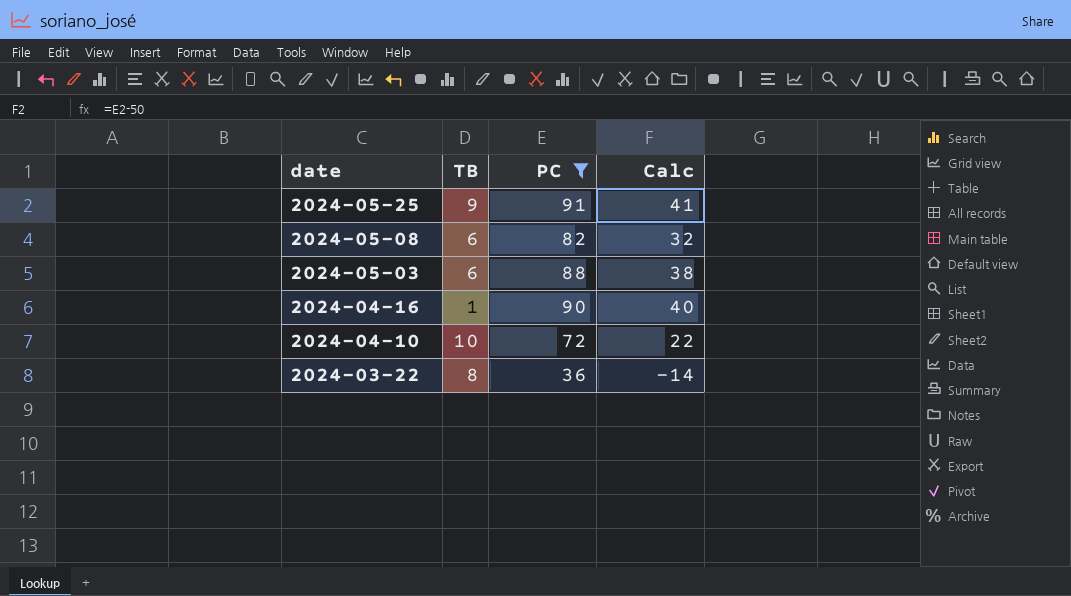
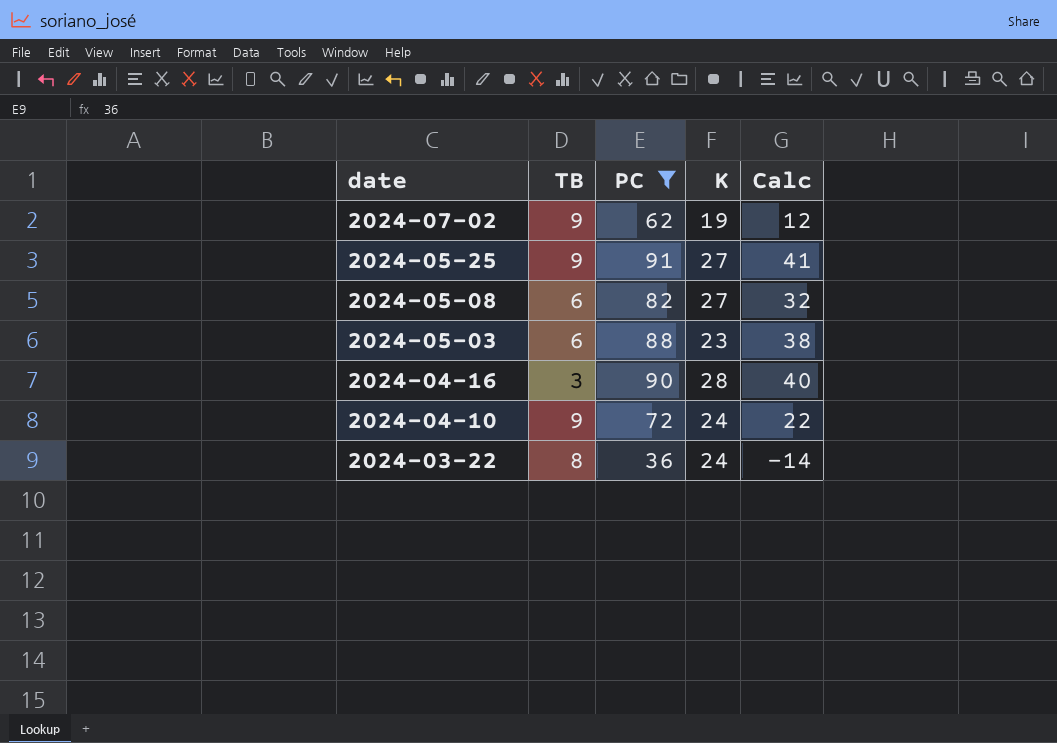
column K | position: none -> 4
row 2024-07-02: none -> 9 | 62 | 19 | 12
2024-04-16 | TB: 1 -> 3
2024-04-10 | TB: 10 -> 9

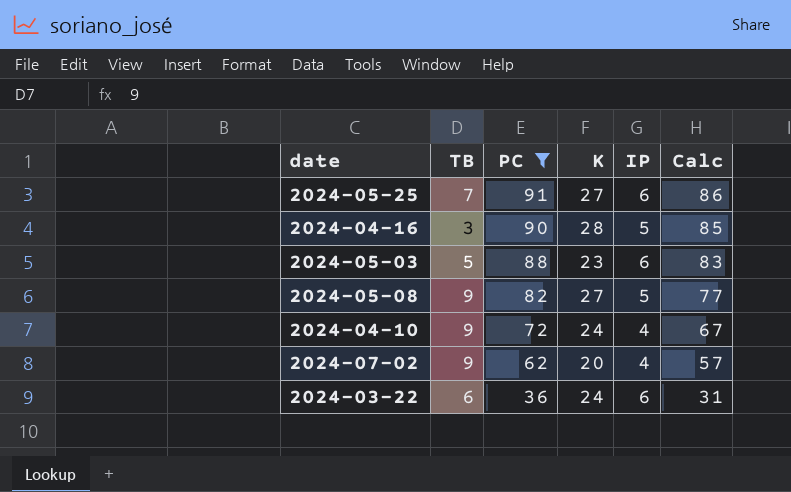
row order: date descending -> PC descending
column IP | position: none -> 5
column Calc | formula: [PC] - 50 -> [PC] - 5
2024-05-25 | TB: 9 -> 7
2024-05-03 | TB: 6 -> 5
2024-05-08 | TB: 6 -> 9
2024-07-02 | K: 19 -> 20
2024-03-22 | TB: 8 -> 6

